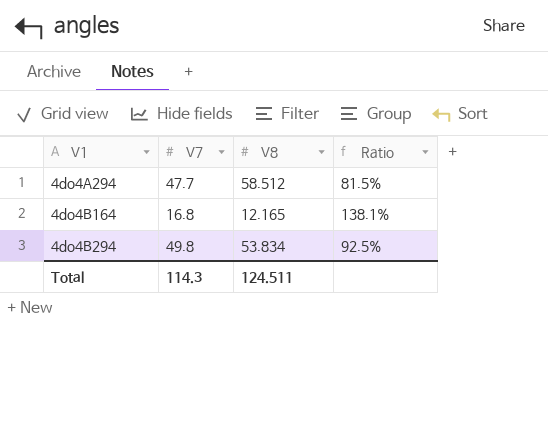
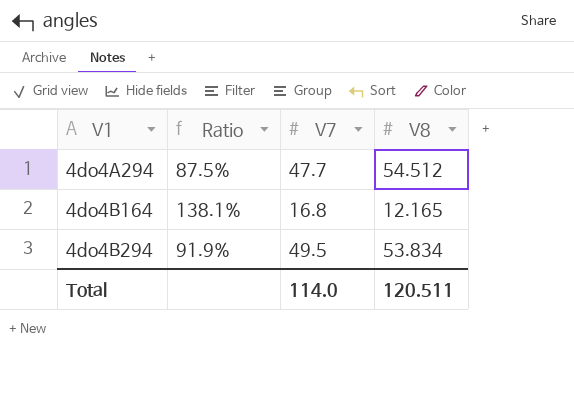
column Ratio | position: 4 -> 2
4do4A294 | Ratio: 81.5% -> 87.5%
4do4A294 | V8: 58.512 -> 54.512
4do4B294 | Ratio: 92.5% -> 91.9%
4do4B294 | V7: 49.8 -> 49.5
Total | V7: 114.3 -> 114.0
Total | V8: 124.511 -> 120.511

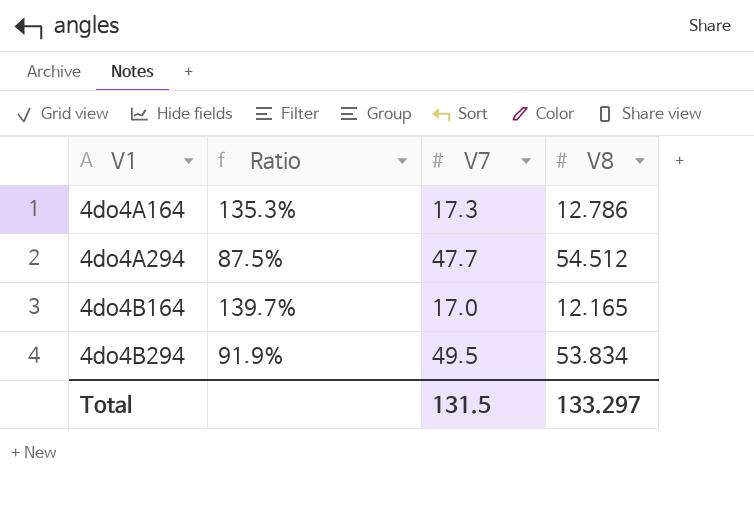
row 4do4A164: none -> 135.3% | 17.3 | 12.786
4do4B164 | Ratio: 138.1% -> 139.7%
4do4B164 | V7: 16.8 -> 17.0
Total | V7: 114.0 -> 131.5
Total | V8: 120.511 -> 133.297

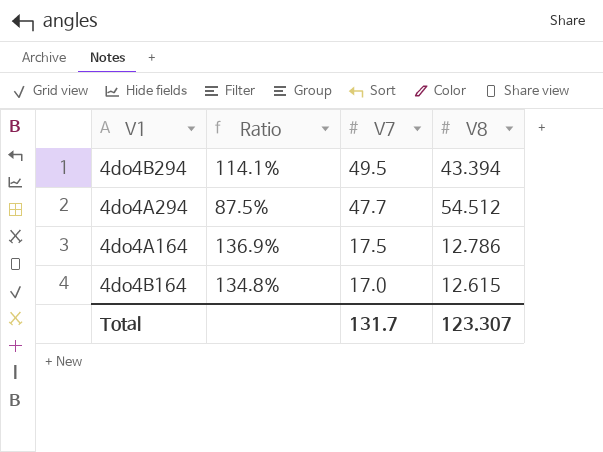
row order: V1 ascending -> V7 descending
4do4B294 | Ratio: 91.9% -> 114.1%
4do4B294 | V8: 53.834 -> 43.394
4do4A164 | Ratio: 135.3% -> 136.9%
4do4A164 | V7: 17.3 -> 17.5
4do4B164 | Ratio: 139.7% -> 134.8%
4do4B164 | V8: 12.165 -> 12.615
Total | V7: 131.5 -> 131.7
Total | V8: 133.297 -> 123.307

